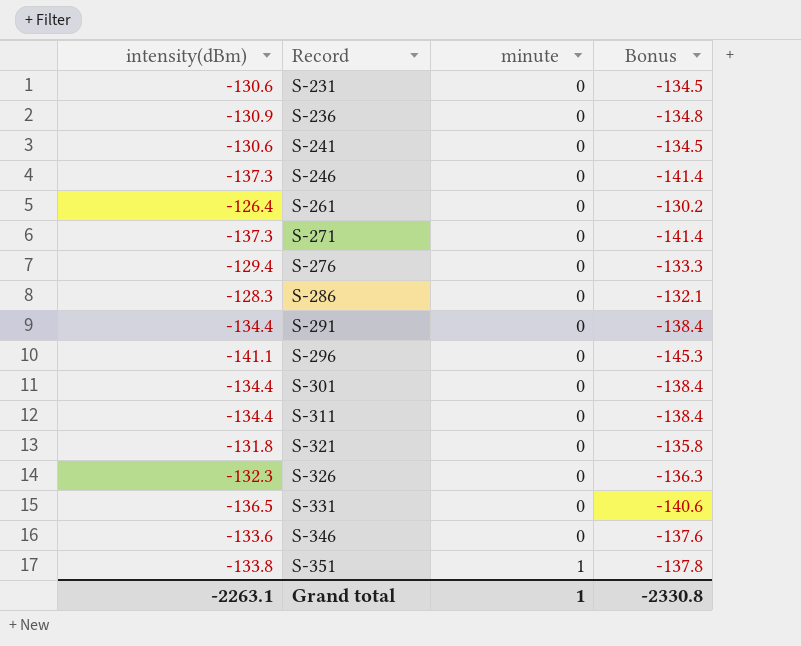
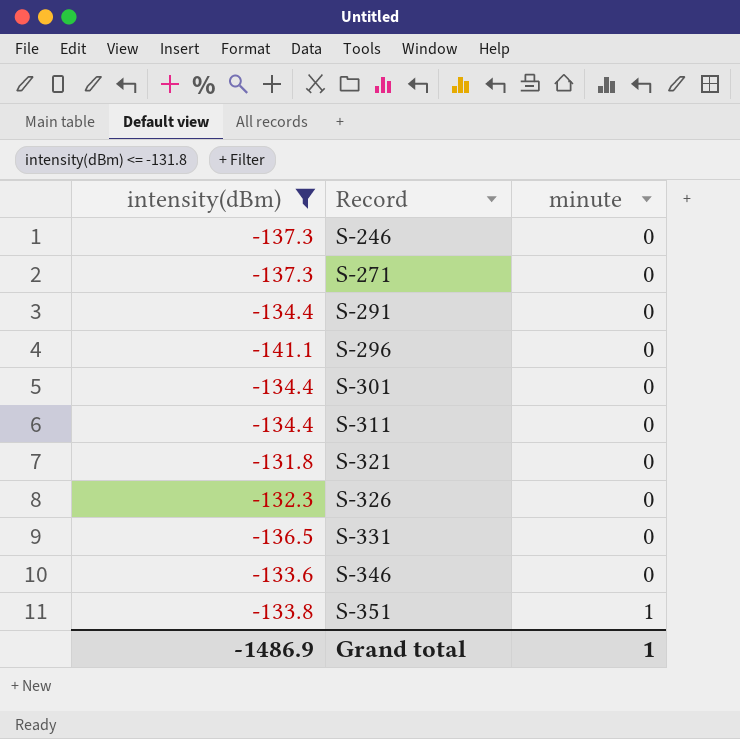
filter: none -> intensity(dBm) <= -131.8
column Bonus | formula: [intensity(dBm)] * 1.03 -> none
Grand total | intensity(dBm): -2263.1 -> -1486.9

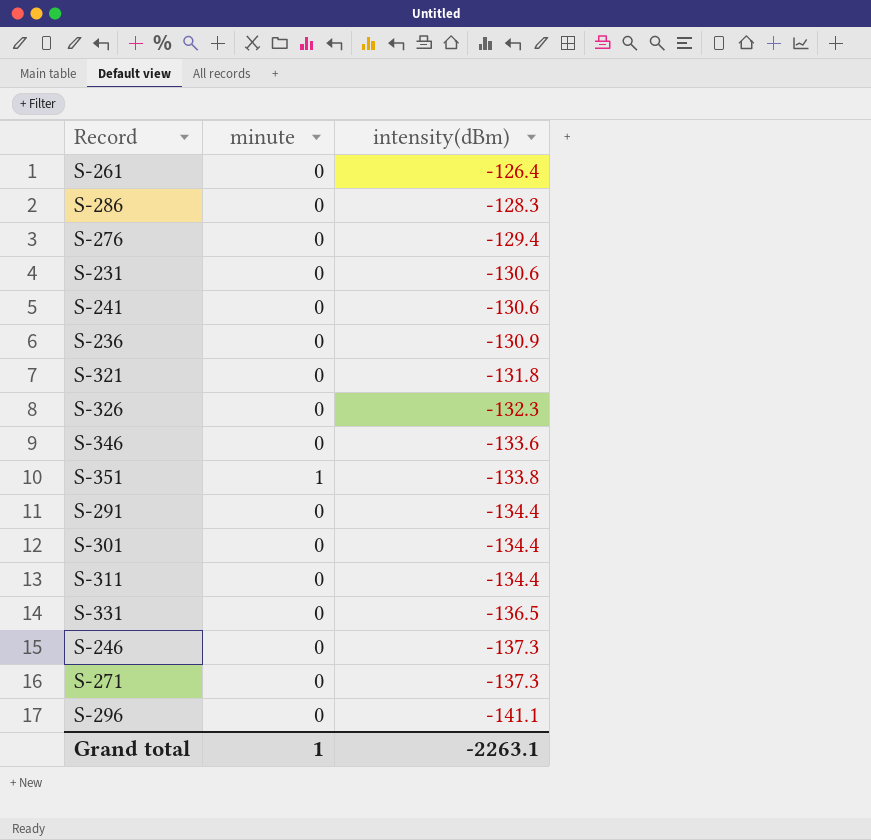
filter: intensity(dBm) <= -131.8 -> none
row order: Record ascending -> intensity(dBm) descending
column intensity(dBm) | position: 1 -> 3
Grand total | intensity(dBm): -1486.9 -> -2263.1

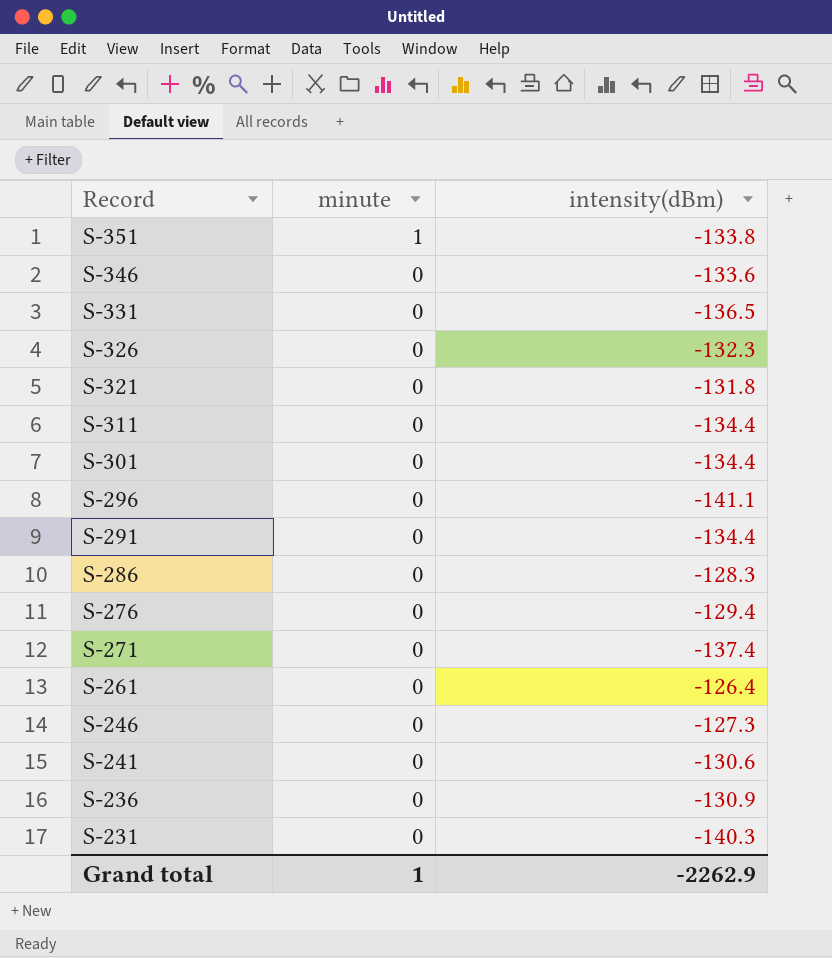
row order: intensity(dBm) descending -> Record descending
S-271 | intensity(dBm): -137.3 -> -137.4
S-246 | intensity(dBm): -137.3 -> -127.3
S-231 | intensity(dBm): -130.6 -> -140.3
Grand total | intensity(dBm): -2263.1 -> -2262.9

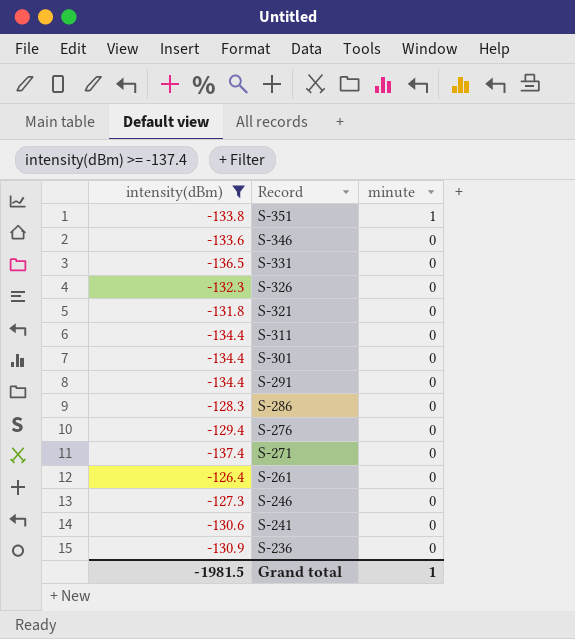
filter: none -> intensity(dBm) >= -137.4
column intensity(dBm) | position: 3 -> 1
Grand total | intensity(dBm): -2262.9 -> -1981.5

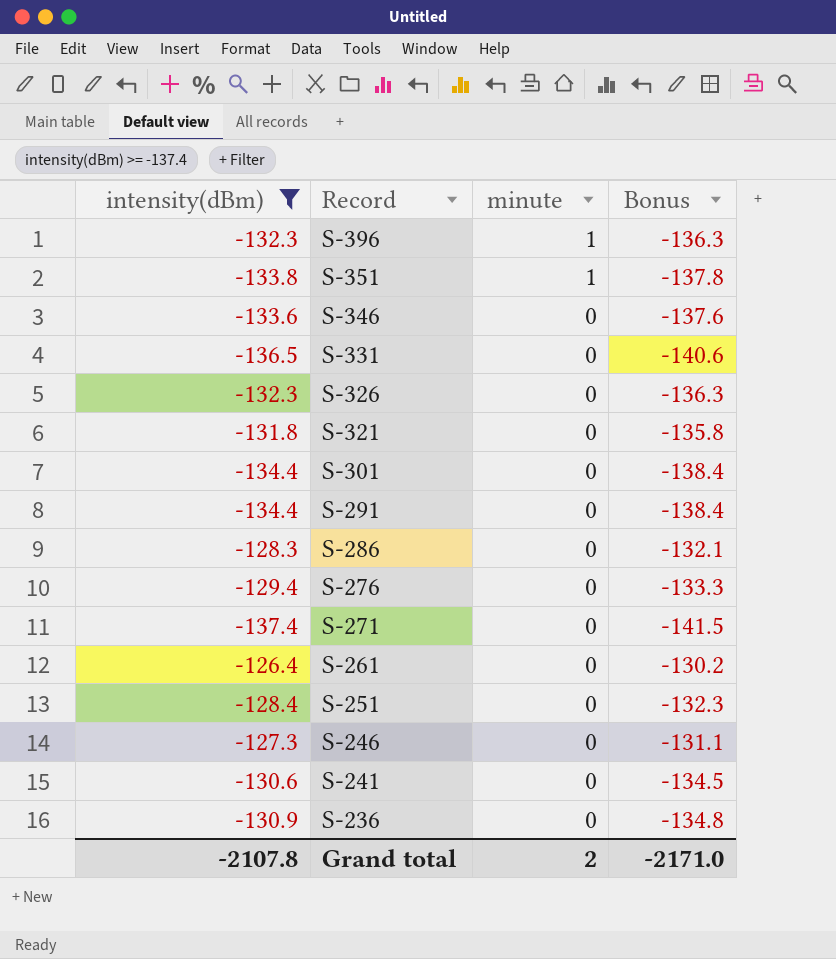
column Bonus | formula: none -> [intensity(dBm)] * 1.03
row S-311: -134.4 | 0 -> none
row S-396: none -> -132.3 | 1 | -136.3
row S-251: none -> -128.4 | 0 | -132.3
Grand total | intensity(dBm): -1981.5 -> -2107.8
Grand total | minute: 1 -> 2

